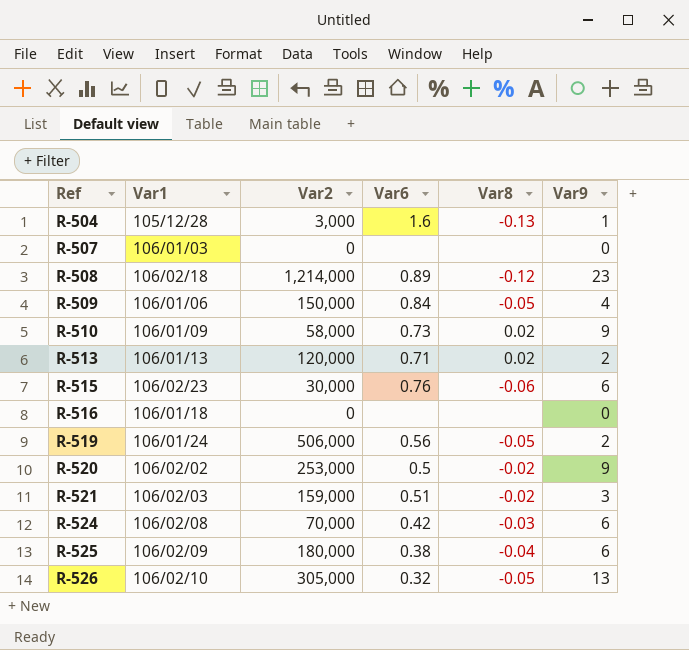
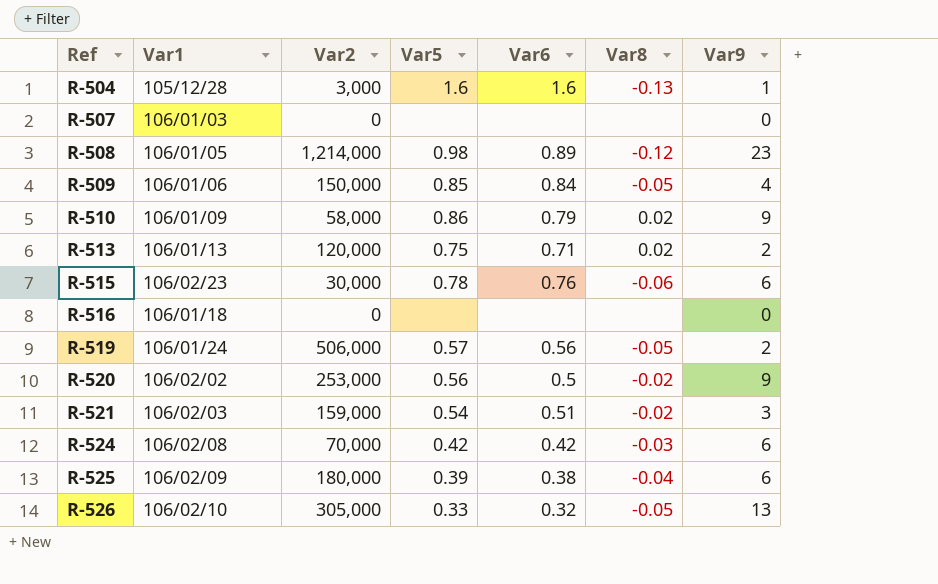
column Var5 | position: none -> 4
R-508 | Var1: 106/02/18 -> 106/01/05
R-510 | Var6: 0.73 -> 0.79

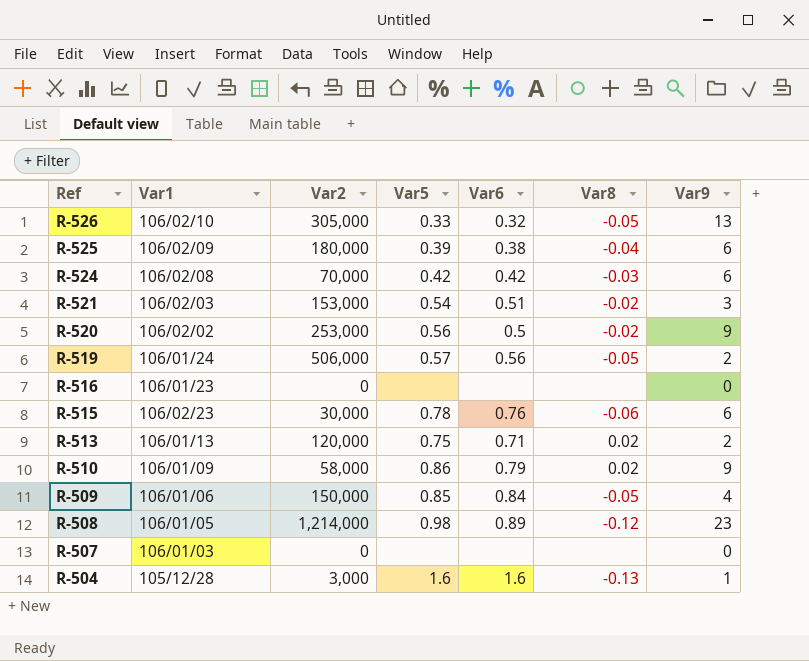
row order: Ref ascending -> Ref descending
R-521 | Var2: 159,000 -> 153,000
R-516 | Var1: 106/01/18 -> 106/01/23

